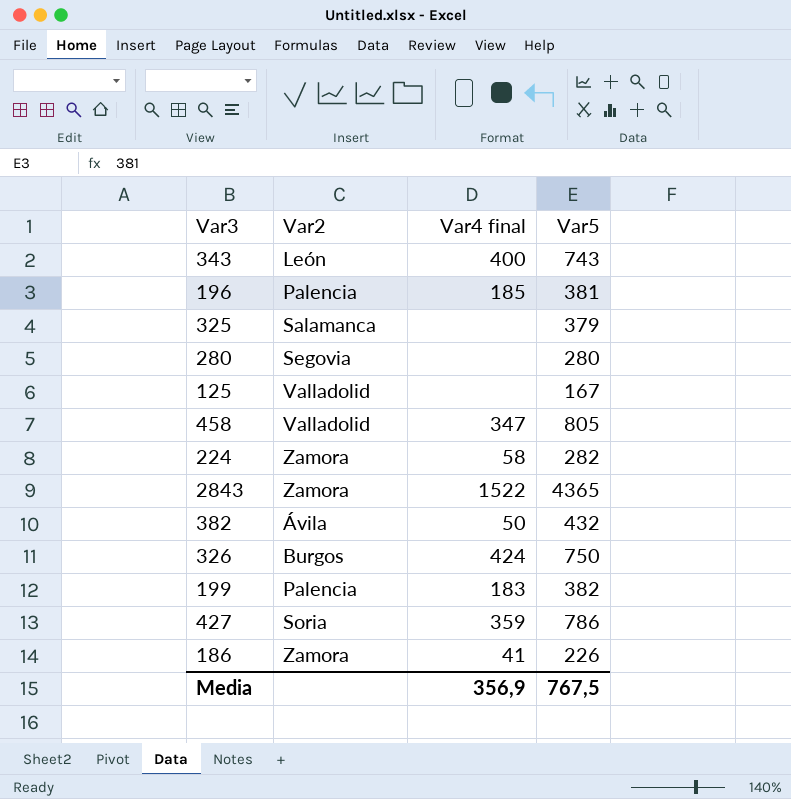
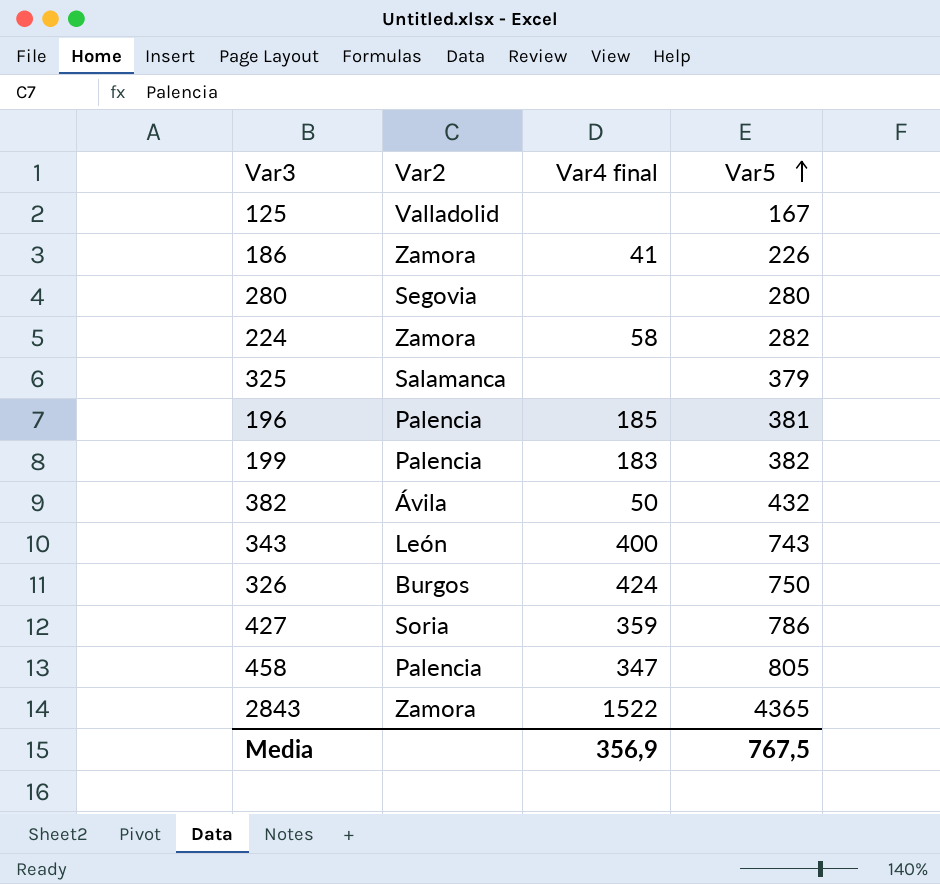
row order: none -> Var5 ascending
458 | Var2: Valladolid -> Palencia

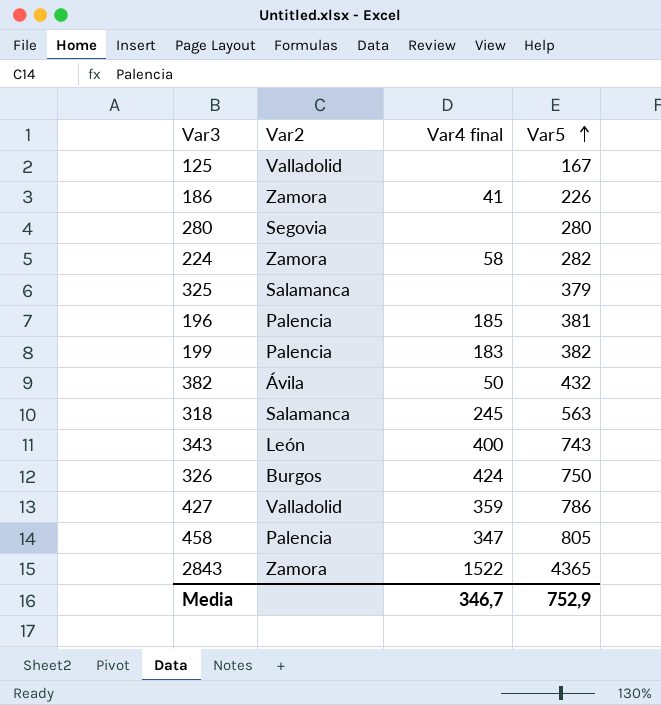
row 318: none -> Salamanca | 245 | 563
427 | Var2: Soria -> Valladolid
Media | Var4 final: 356,9 -> 346,7
Media | Var5: 767,5 -> 752,9

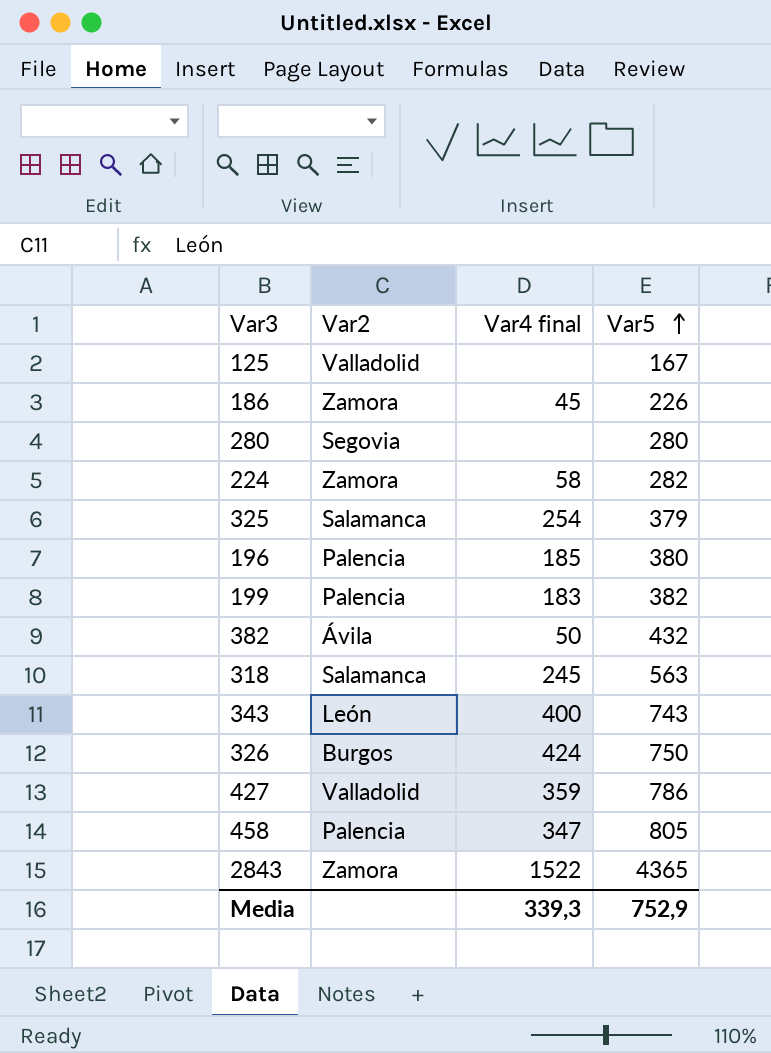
186 | Var4 final: 41 -> 45
325 | Var4 final: none -> 254
196 | Var5: 381 -> 380
Media | Var4 final: 346,7 -> 339,3

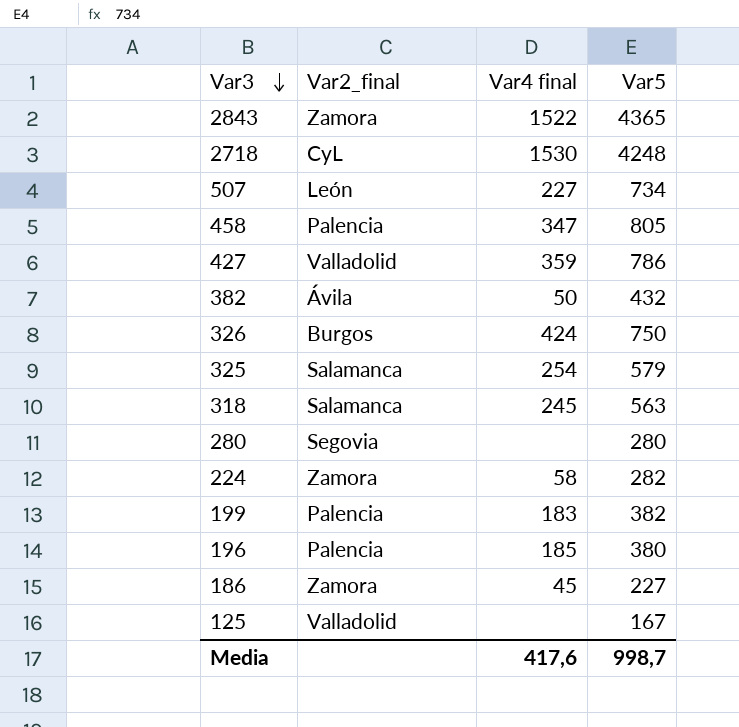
row order: Var5 ascending -> Var3 descending
column name: Var2 -> Var2_final
row 343: León | 400 | 743 -> none
row 2718: none -> CyL | 1530 | 4248
row 507: none -> León | 227 | 734
325 | Var5: 379 -> 579
186 | Var5: 226 -> 227
Media | Var4 final: 339,3 -> 417,6
Media | Var5: 752,9 -> 998,7

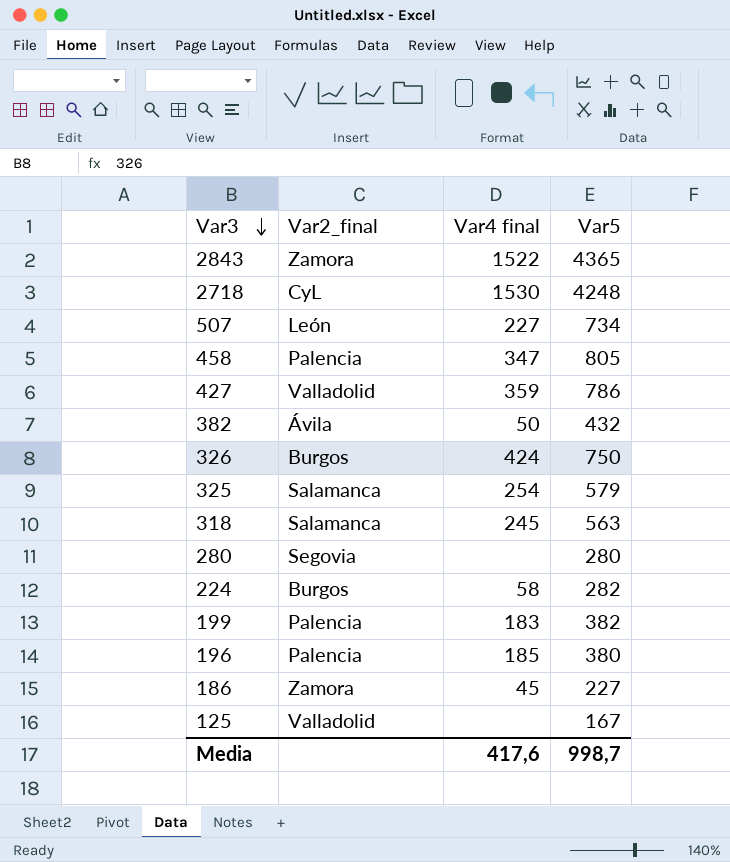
224 | Var2_final: Zamora -> Burgos

